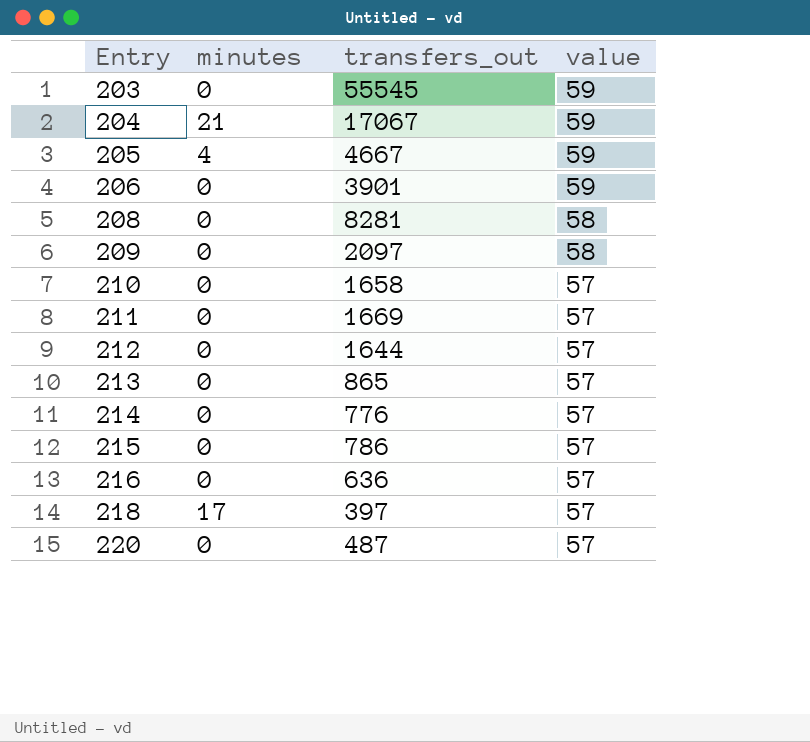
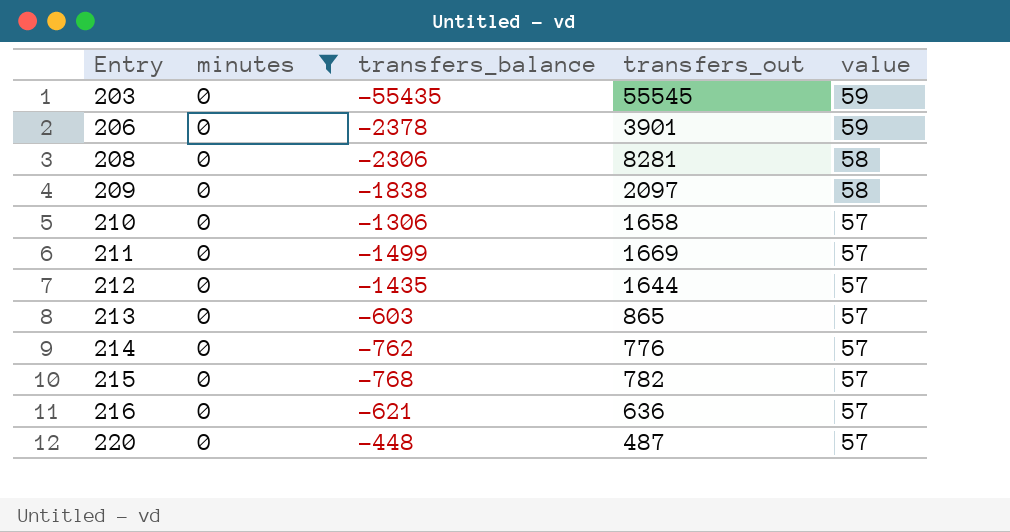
filter: none -> minutes = 0
column transfers_balance | position: none -> 3
215 | transfers_out: 786 -> 782

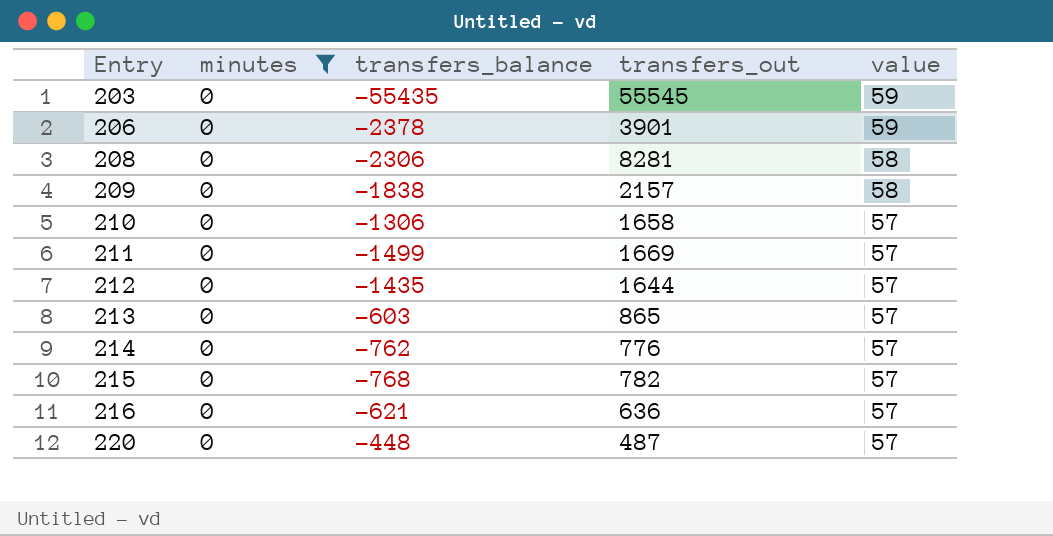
209 | transfers_out: 2097 -> 2157

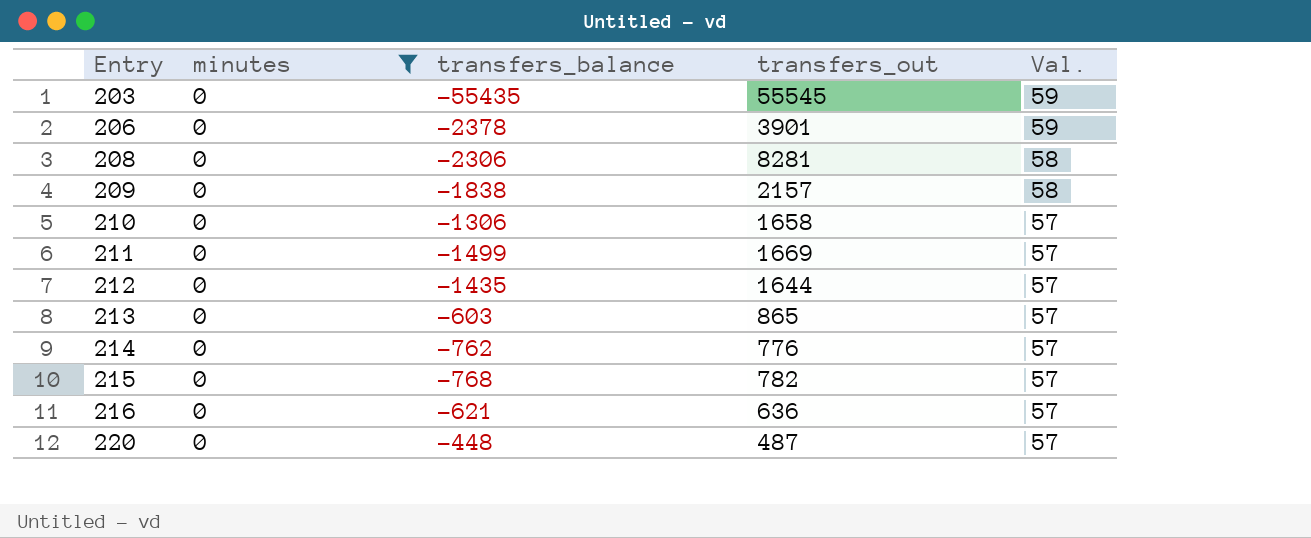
column name: value -> Val.

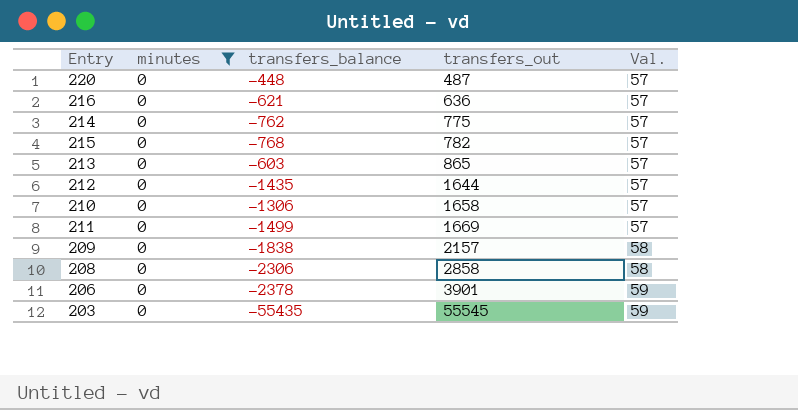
row order: Entry ascending -> transfers_out ascending
214 | transfers_out: 776 -> 775
208 | transfers_out: 8281 -> 2858

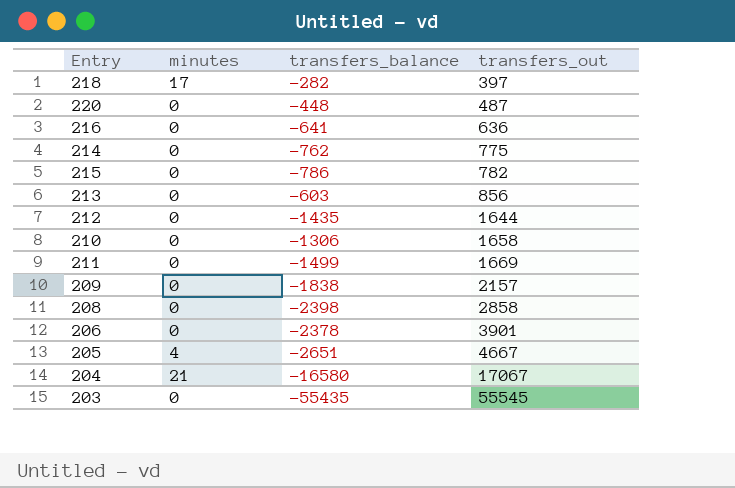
filter: minutes = 0 -> none
column Val. | position: 5 -> none
216 | transfers_balance: -621 -> -641
215 | transfers_balance: -768 -> -786
213 | transfers_out: 865 -> 856
208 | transfers_balance: -2306 -> -2398

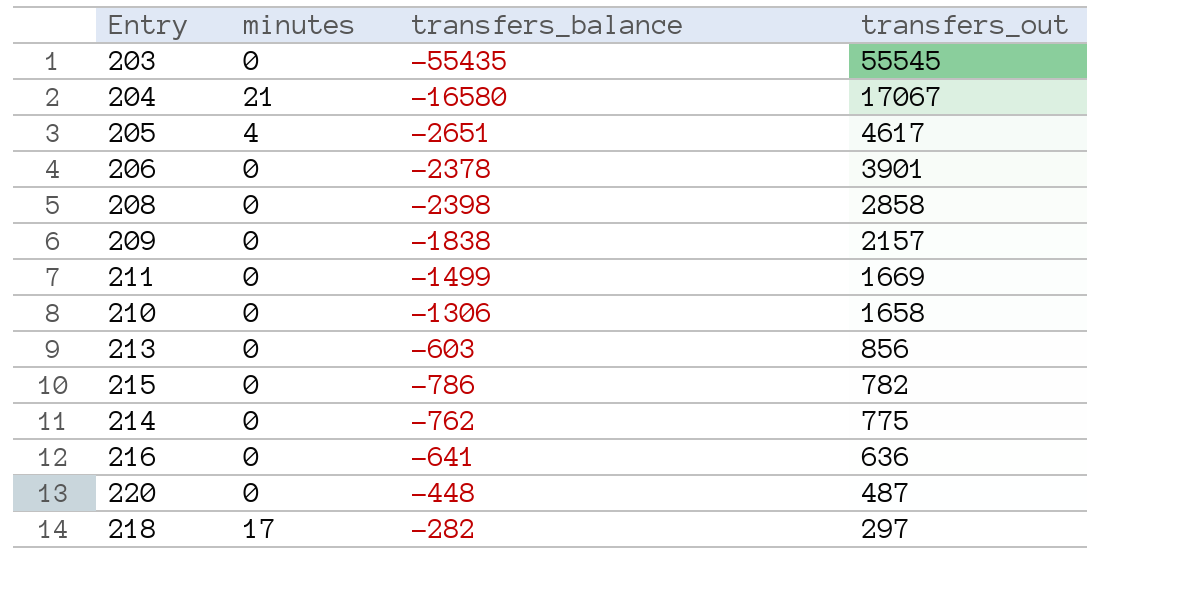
row order: transfers_out ascending -> transfers_out descending
row 212: 0 | -1435 | 1644 -> none
205 | transfers_out: 4667 -> 4617
218 | transfers_out: 397 -> 297

